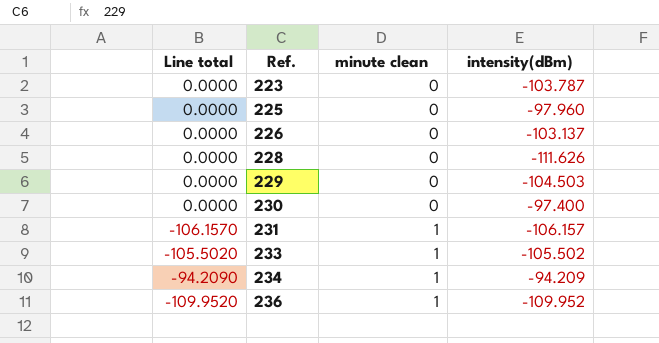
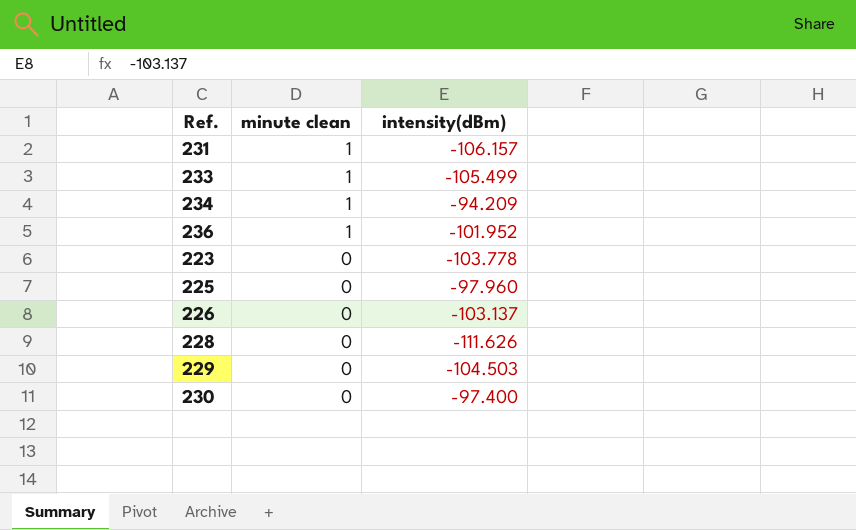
row order: Ref. ascending -> minute clean descending
column Line total | formula: [minute clean] * [intensity(dBm)] -> none
233 | intensity(dBm): -105.502 -> -105.499
236 | intensity(dBm): -109.952 -> -101.952
223 | intensity(dBm): -103.787 -> -103.778

